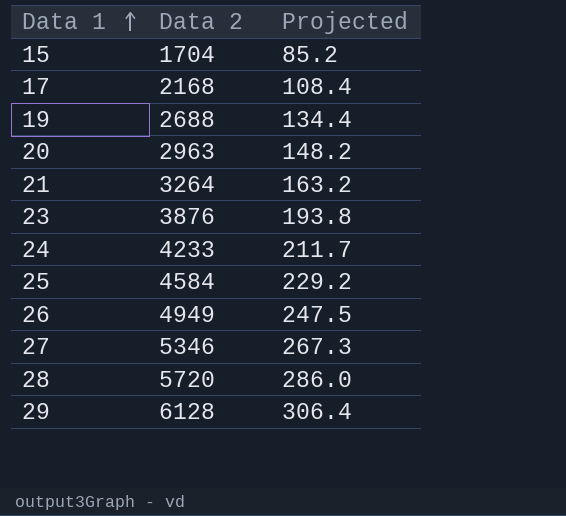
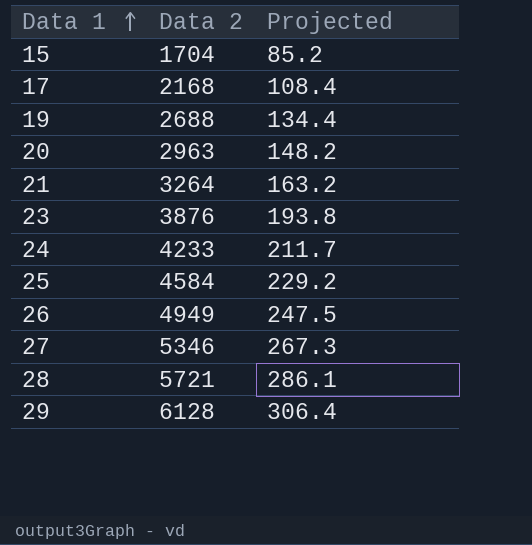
28 | Data 2: 5720 -> 5721
28 | Projected: 286.0 -> 286.1

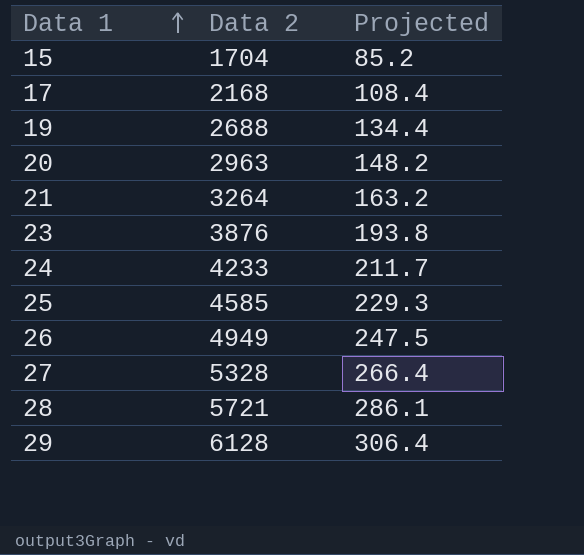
25 | Data 2: 4584 -> 4585
25 | Projected: 229.2 -> 229.3
27 | Data 2: 5346 -> 5328
27 | Projected: 267.3 -> 266.4

